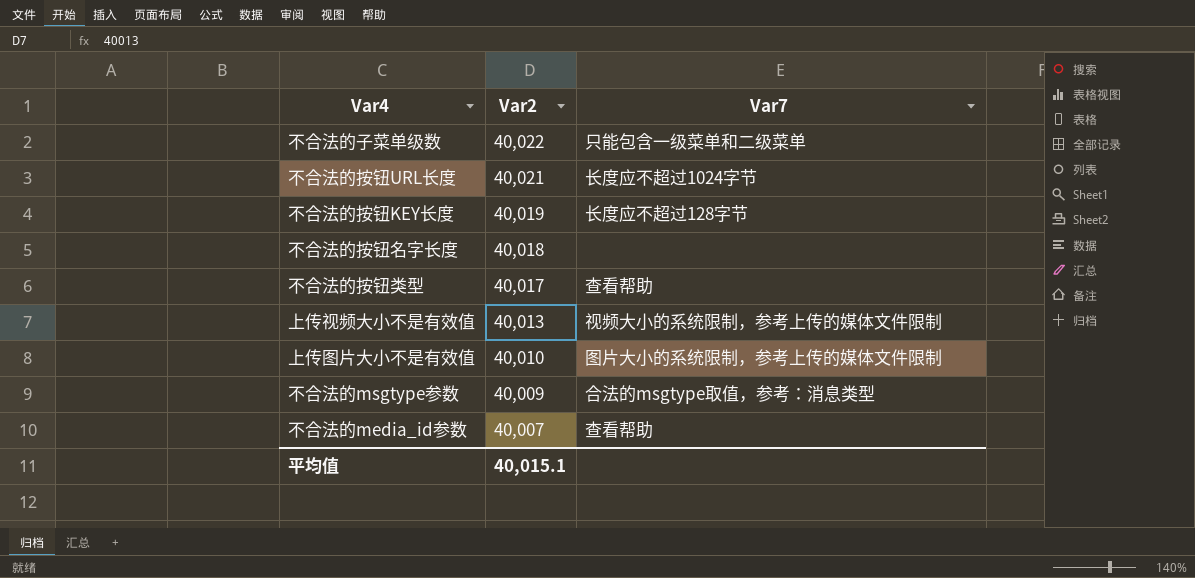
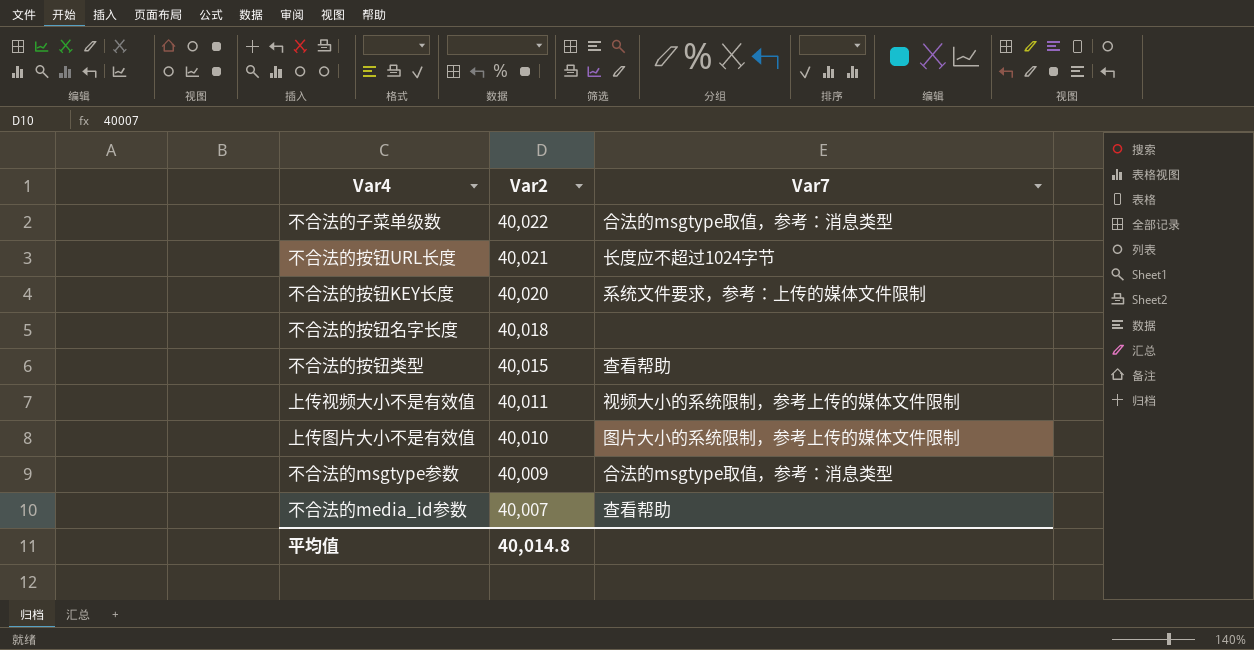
不合法的子菜单级数 | Var7: 只能包含一级菜单和二级菜单 -> 合法的msgtype取值，参考：消息类型
不合法的按钮KEY长度 | Var2: 40,019 -> 40,020
不合法的按钮KEY长度 | Var7: 长度应不超过128字节 -> 系统文件要求，参考：上传的媒体文件限制
不合法的按钮类型 | Var2: 40,017 -> 40,015
上传视频大小不是有效值 | Var2: 40,013 -> 40,011
平均值 | Var2: 40,015.1 -> 40,014.8

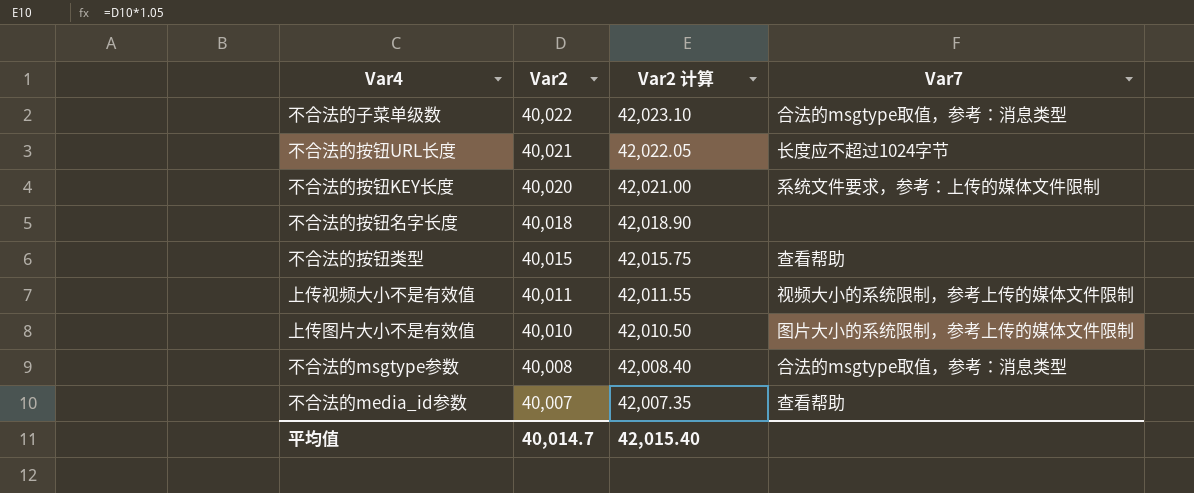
column Var2 计算 | formula: none -> [Var2] * 1.05
不合法的msgtype参数 | Var2: 40,009 -> 40,008
平均值 | Var2: 40,014.8 -> 40,014.7

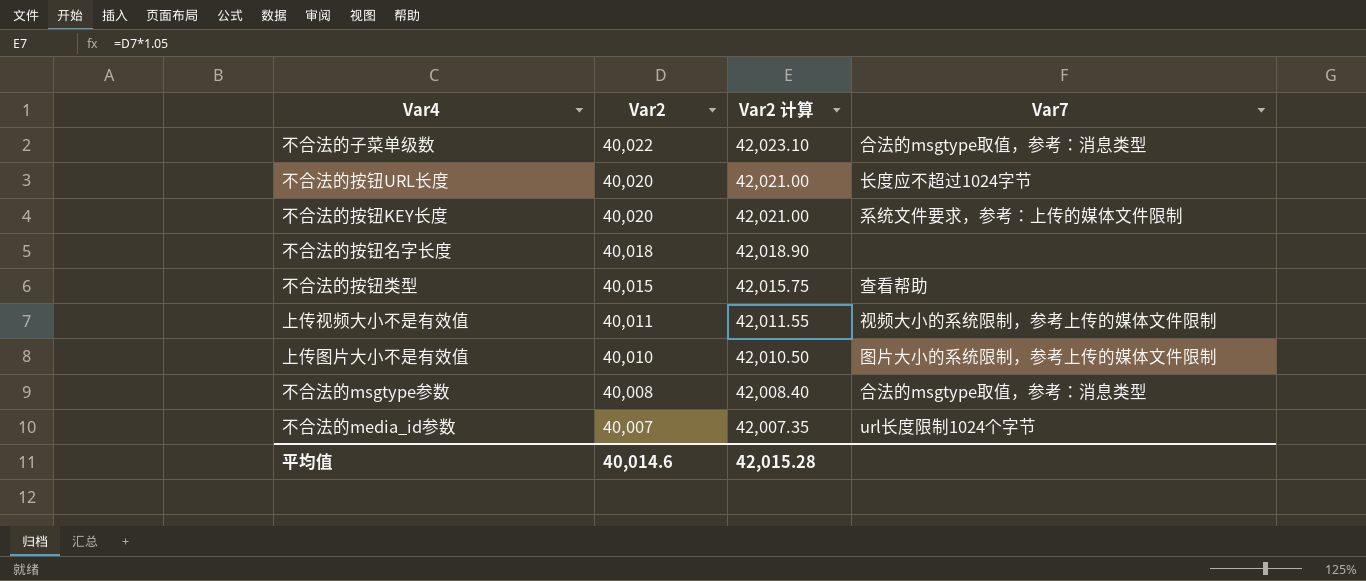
不合法的按钮URL长度 | Var2: 40,021 -> 40,020
不合法的按钮URL长度 | Var2 计算: 42,022.05 -> 42,021.00
不合法的media_id参数 | Var7: 查看帮助 -> url长度限制1024个字节
平均值 | Var2: 40,014.7 -> 40,014.6
平均值 | Var2 计算: 42,015.40 -> 42,015.28

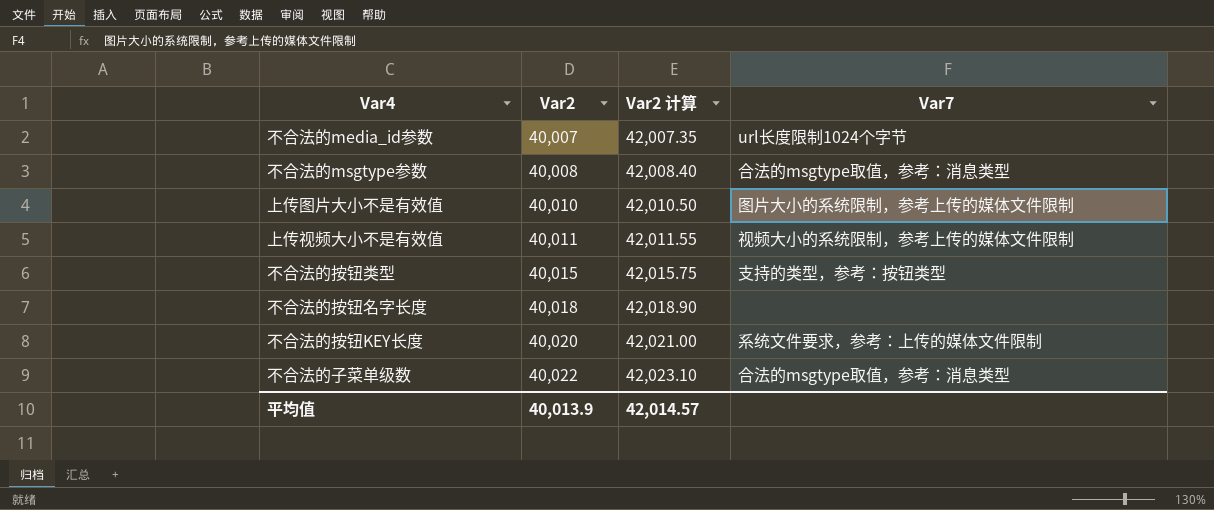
row order: Var2 descending -> Var2 ascending
row 不合法的按钮URL长度: 40,020 | 42,021.00 | 长度应不超过1024字节 -> none
不合法的按钮类型 | Var7: 查看帮助 -> 支持的类型，参考：按钮类型
平均值 | Var2: 40,014.6 -> 40,013.9
平均值 | Var2 计算: 42,015.28 -> 42,014.57

